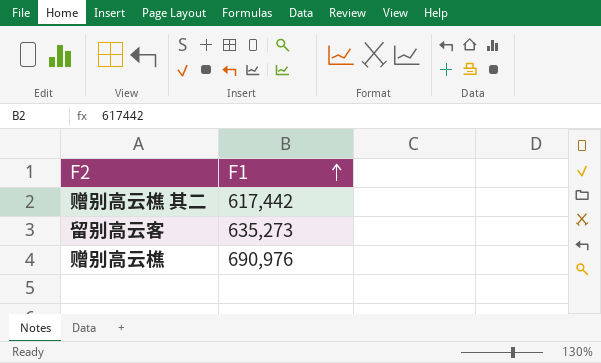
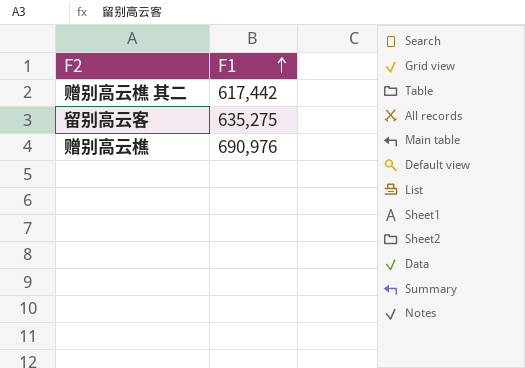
留别高云客 | F1: 635,273 -> 635,275

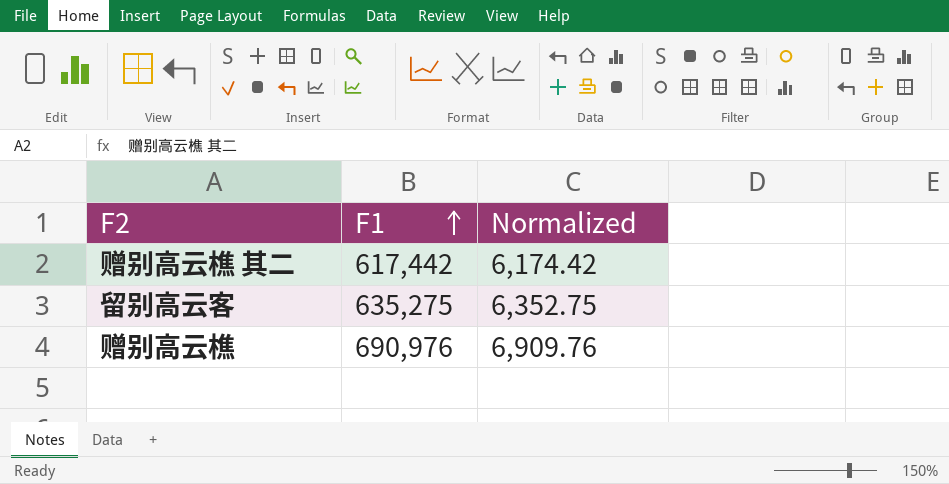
column Normalized | formula: none -> [F1] * 0.01

